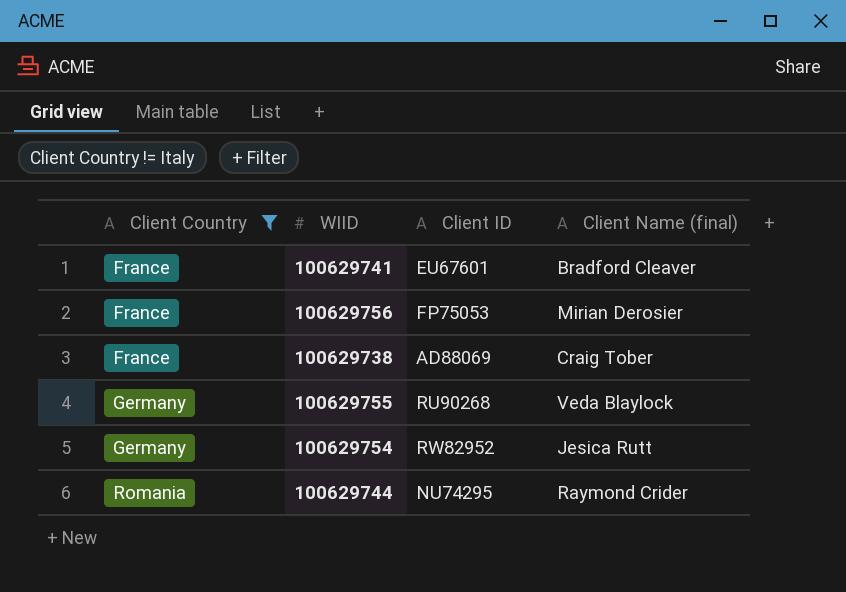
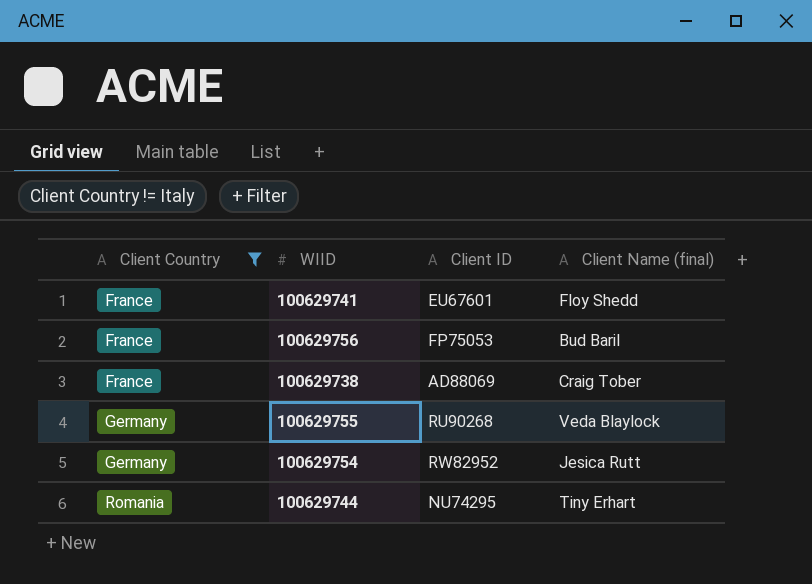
100629741 | Client Name (final): Bradford Cleaver -> Floy Shedd
100629756 | Client Name (final): Mirian Derosier -> Bud Baril
100629744 | Client Name (final): Raymond Crider -> Tiny Erhart

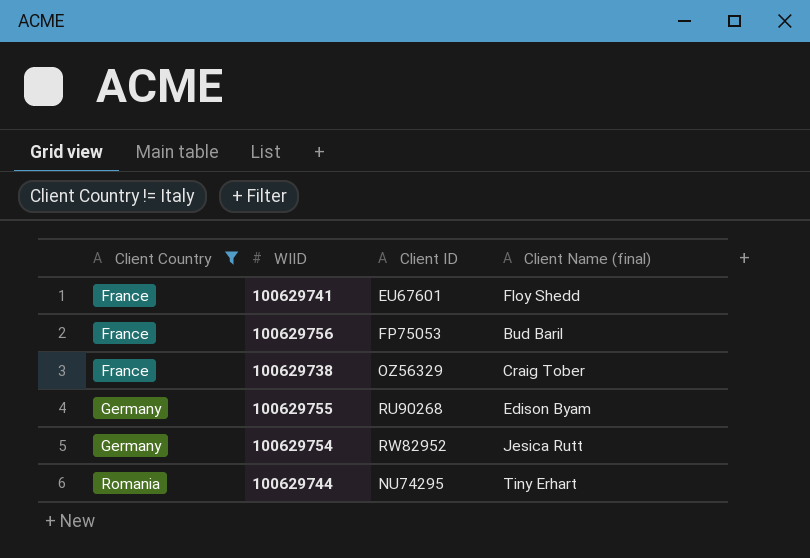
100629738 | Client ID: AD88069 -> OZ56329
100629755 | Client Name (final): Veda Blaylock -> Edison Byam

